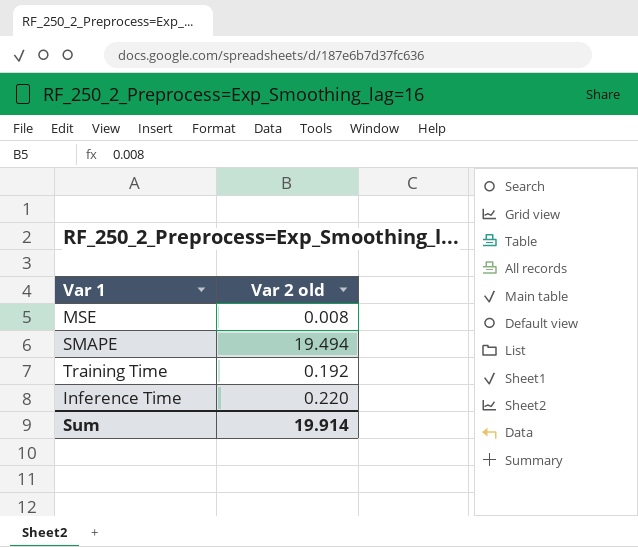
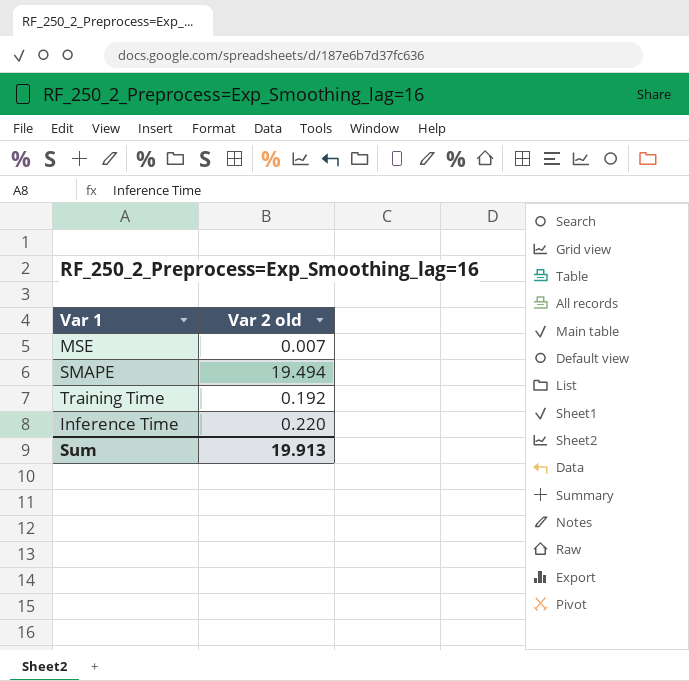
MSE | Var 2 old: 0.008 -> 0.007
Sum | Var 2 old: 19.914 -> 19.913

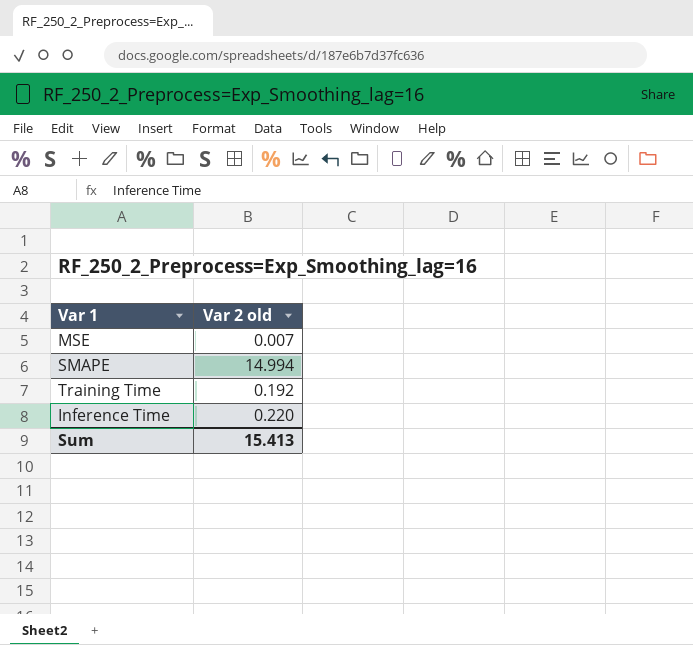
SMAPE | Var 2 old: 19.494 -> 14.994
Sum | Var 2 old: 19.913 -> 15.413

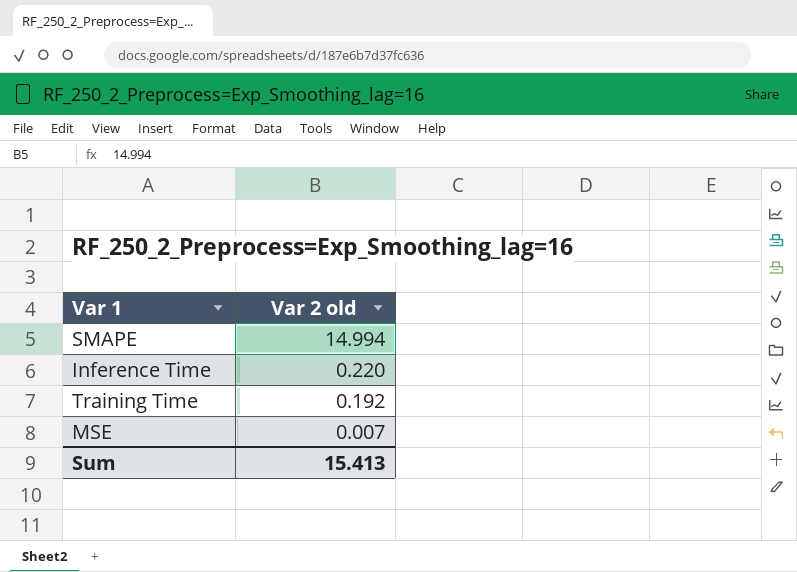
row order: none -> Var 2 old descending

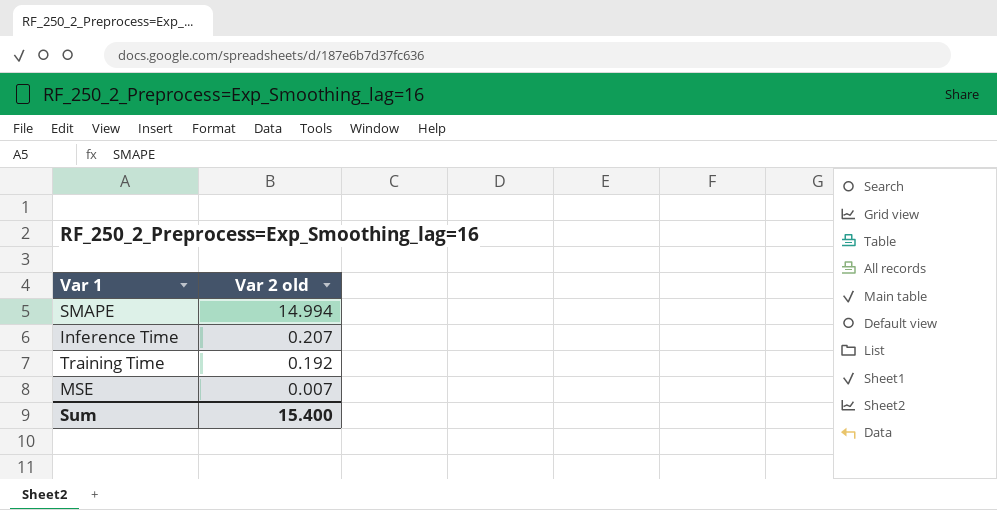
Inference Time | Var 2 old: 0.220 -> 0.207
Sum | Var 2 old: 15.413 -> 15.400

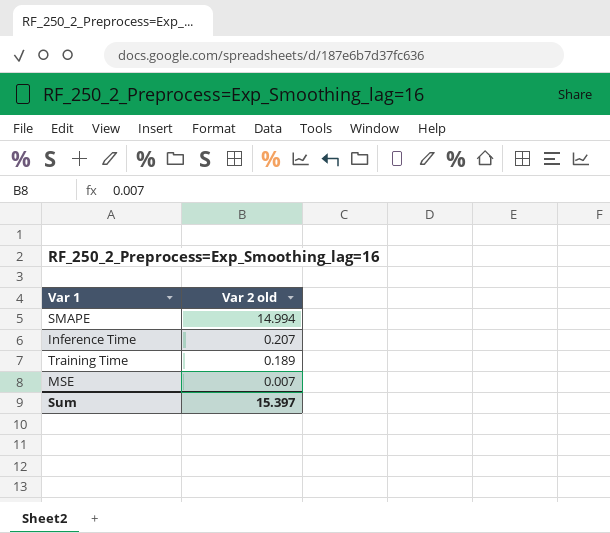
Training Time | Var 2 old: 0.192 -> 0.189
Sum | Var 2 old: 15.400 -> 15.397

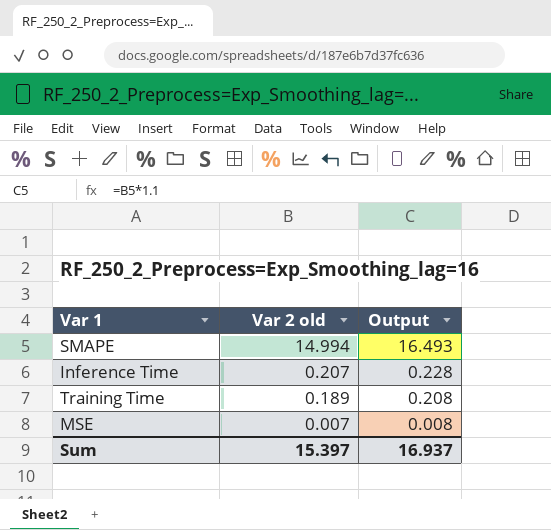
column Output | formula: none -> [Var 2 old] * 1.1

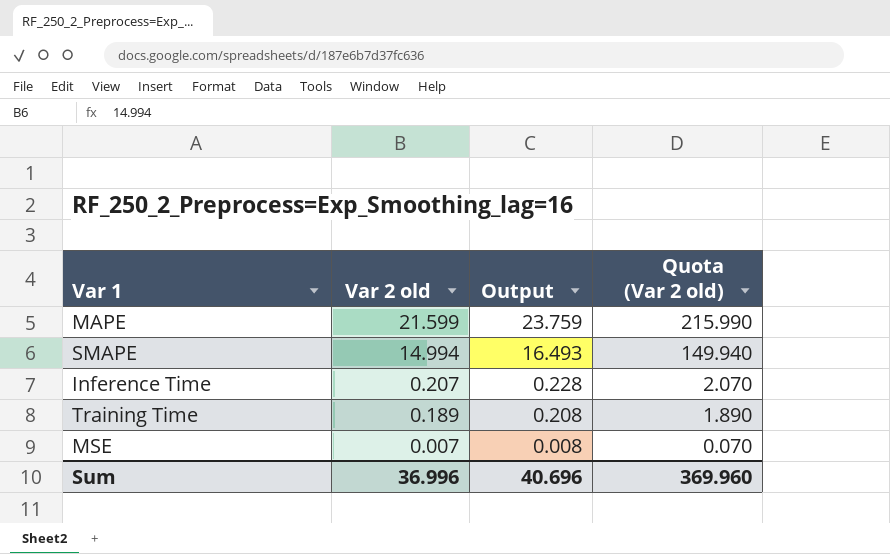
column Quota (Var 2 old) | formula: none -> [Var 2 old] * 10
row MAPE: none -> 21.599 | 23.759 | 215.990
Sum | Var 2 old: 15.397 -> 36.996
Sum | Output: 16.937 -> 40.696

